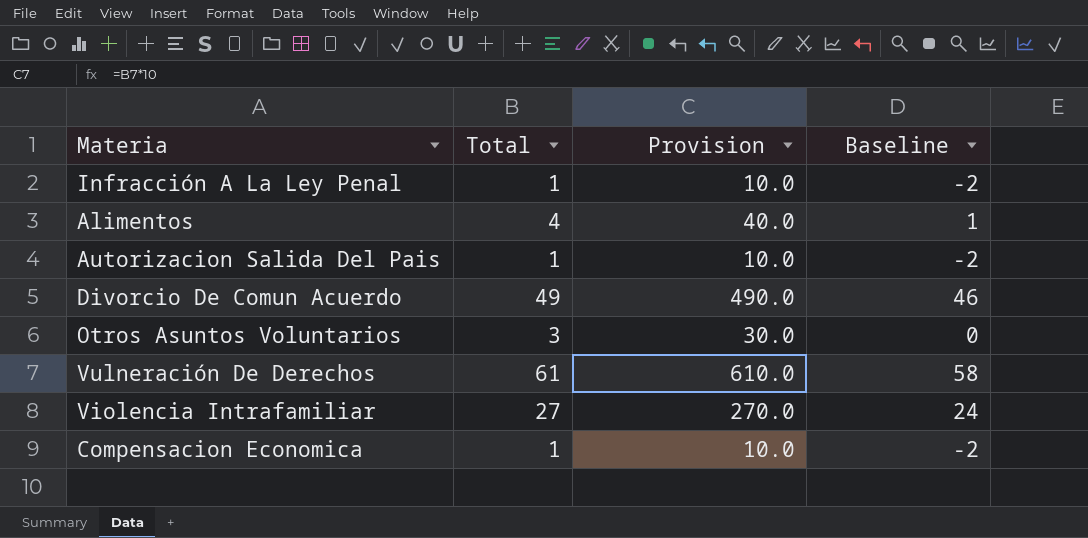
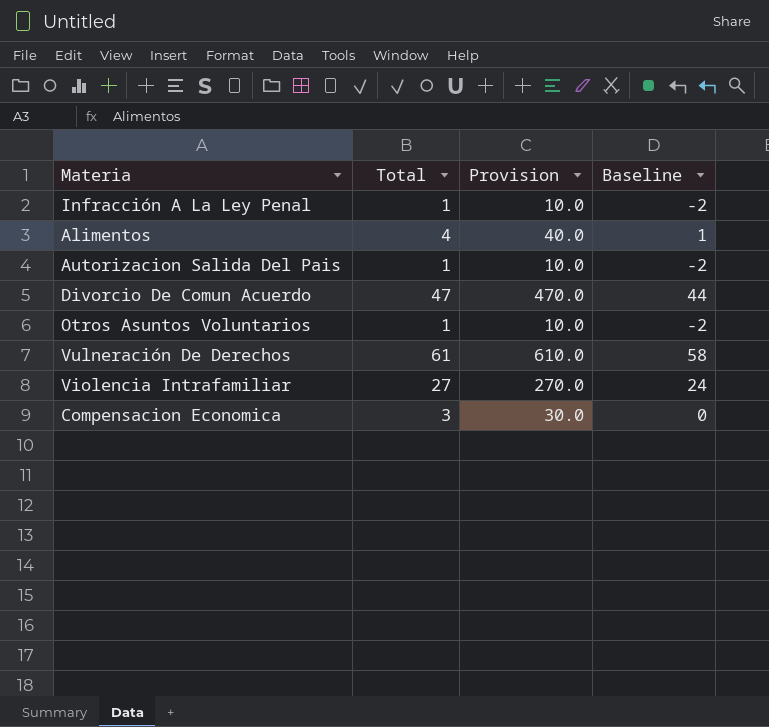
Divorcio De Comun Acuerdo | Total: 49 -> 47
Divorcio De Comun Acuerdo | Provision: 490.0 -> 470.0
Divorcio De Comun Acuerdo | Baseline: 46 -> 44
Otros Asuntos Voluntarios | Total: 3 -> 1
Otros Asuntos Voluntarios | Provision: 30.0 -> 10.0
Otros Asuntos Voluntarios | Baseline: 0 -> -2
Compensacion Economica | Total: 1 -> 3
Compensacion Economica | Provision: 10.0 -> 30.0
Compensacion Economica | Baseline: -2 -> 0

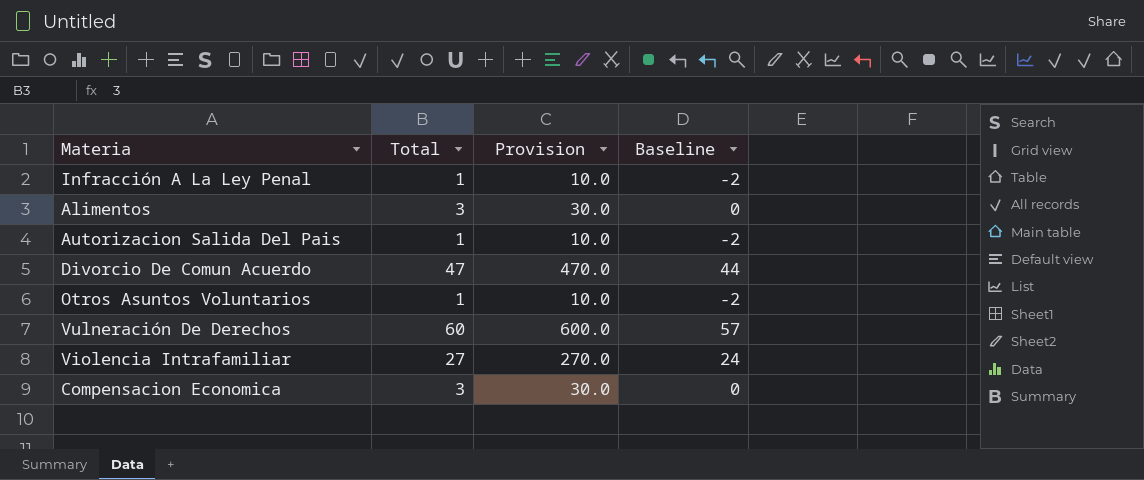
Alimentos | Total: 4 -> 3
Alimentos | Provision: 40.0 -> 30.0
Alimentos | Baseline: 1 -> 0
Vulneración De Derechos | Total: 61 -> 60
Vulneración De Derechos | Provision: 610.0 -> 600.0
Vulneración De Derechos | Baseline: 58 -> 57

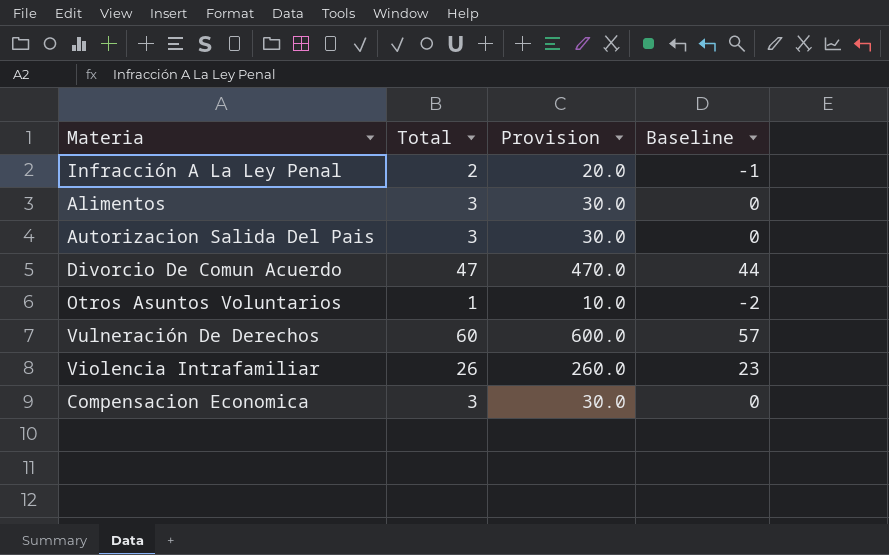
Infracción A La Ley Penal | Total: 1 -> 2
Infracción A La Ley Penal | Provision: 10.0 -> 20.0
Infracción A La Ley Penal | Baseline: -2 -> -1
Autorizacion Salida Del Pais | Total: 1 -> 3
Autorizacion Salida Del Pais | Provision: 10.0 -> 30.0
Autorizacion Salida Del Pais | Baseline: -2 -> 0
Violencia Intrafamiliar | Total: 27 -> 26
Violencia Intrafamiliar | Provision: 270.0 -> 260.0
Violencia Intrafamiliar | Baseline: 24 -> 23

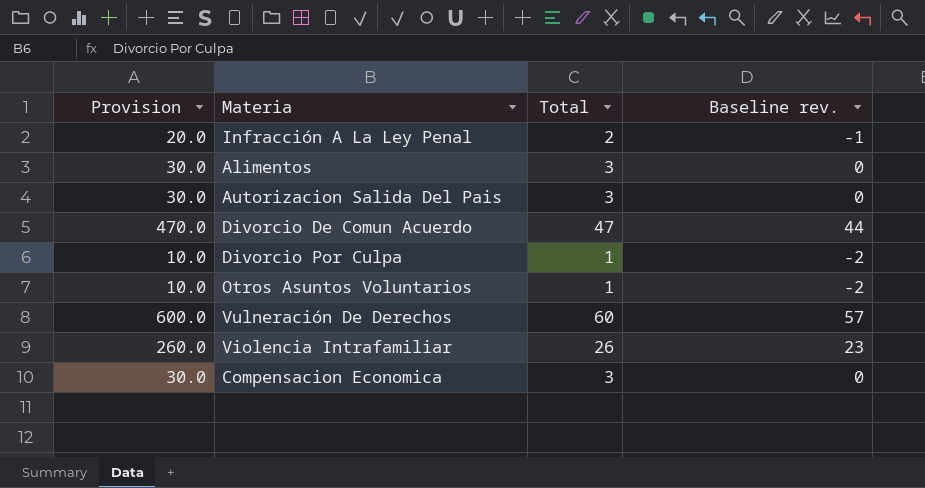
column Provision | position: 3 -> 1
column name: Baseline -> Baseline rev.
row Divorcio Por Culpa: none -> 10.0 | 1 | -2

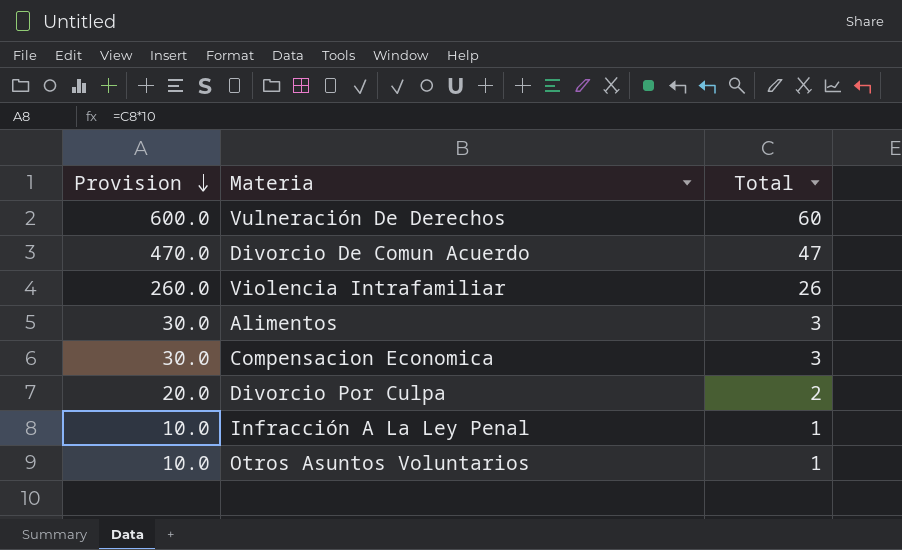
row order: none -> Provision descending
column Baseline rev. | formula: [Total] - 3 -> none
row Autorizacion Salida Del Pais: 30.0 | 3 | 0 -> none
Divorcio Por Culpa | Provision: 10.0 -> 20.0
Divorcio Por Culpa | Total: 1 -> 2
Infracción A La Ley Penal | Provision: 20.0 -> 10.0
Infracción A La Ley Penal | Total: 2 -> 1

